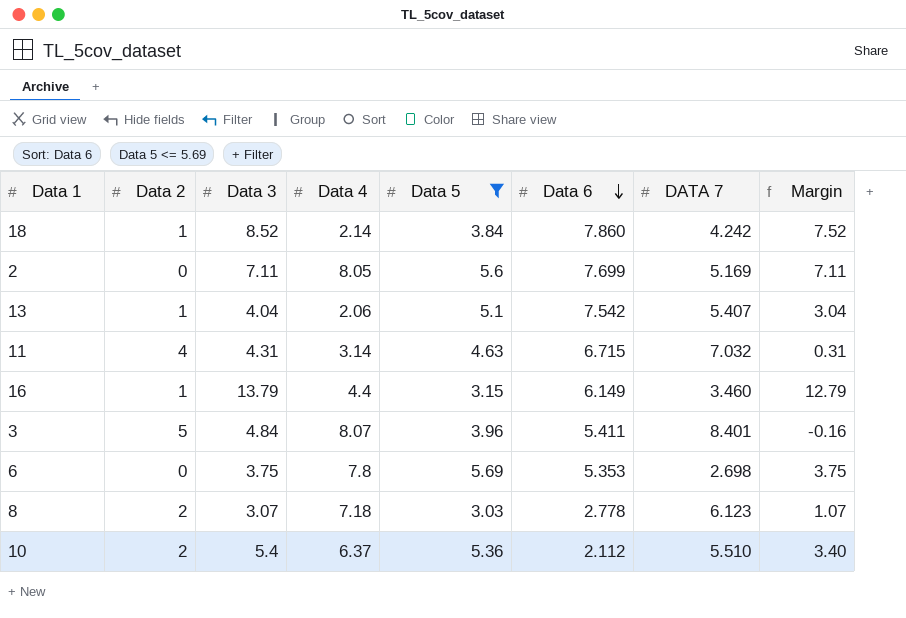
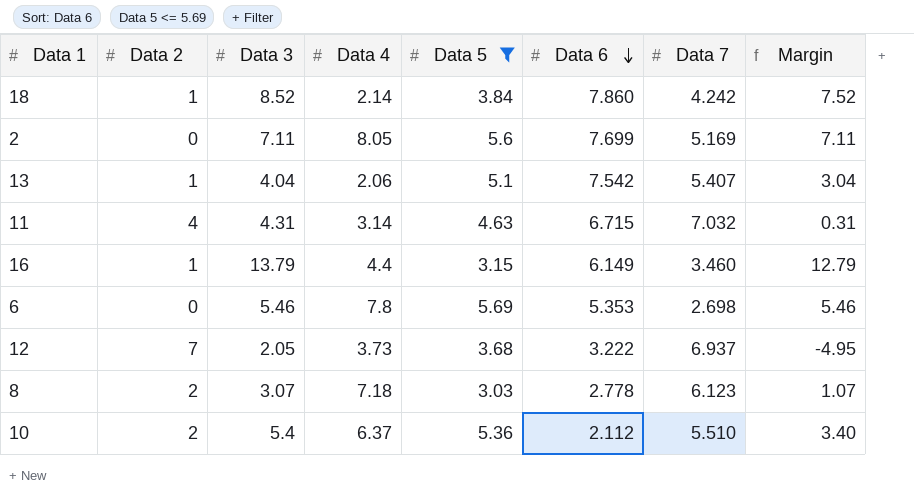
column name: DATA 7 -> Data 7
row 3: 5 | 4.84 | 8.07 | 3.96 | 5.411 | 8.401 | -0.16 -> none
6 | Data 3: 3.75 -> 5.46
6 | Margin: 3.75 -> 5.46
row 12: none -> 7 | 2.05 | 3.73 | 3.68 | 3.222 | 6.937 | -4.95

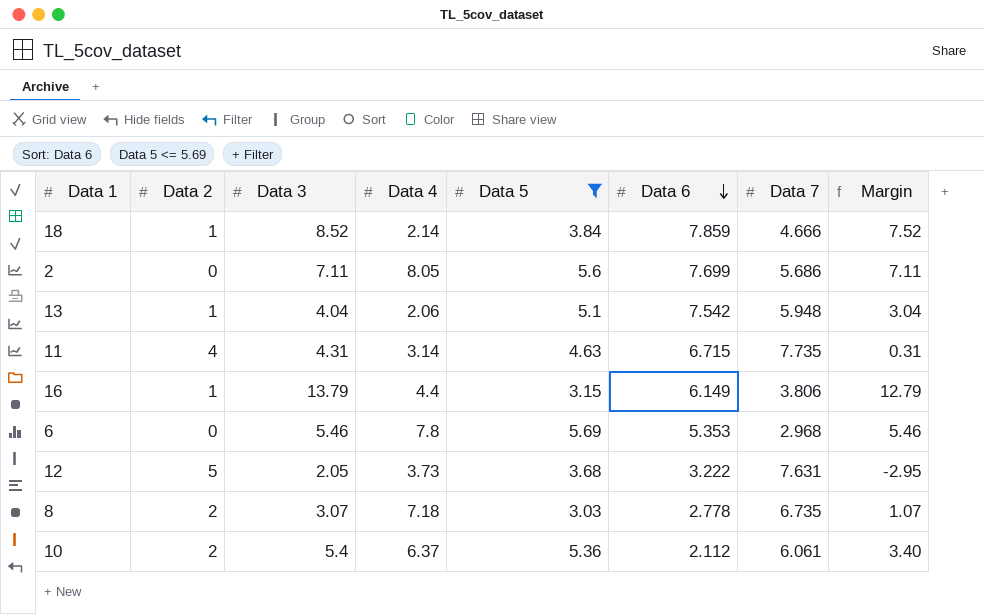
18 | Data 6: 7.860 -> 7.859
18 | Data 7: 4.242 -> 4.666
2 | Data 7: 5.169 -> 5.686
13 | Data 7: 5.407 -> 5.948
11 | Data 7: 7.032 -> 7.735
16 | Data 7: 3.460 -> 3.806
6 | Data 7: 2.698 -> 2.968
12 | Data 2: 7 -> 5
12 | Data 7: 6.937 -> 7.631
12 | Margin: -4.95 -> -2.95
8 | Data 7: 6.123 -> 6.735
10 | Data 7: 5.510 -> 6.061

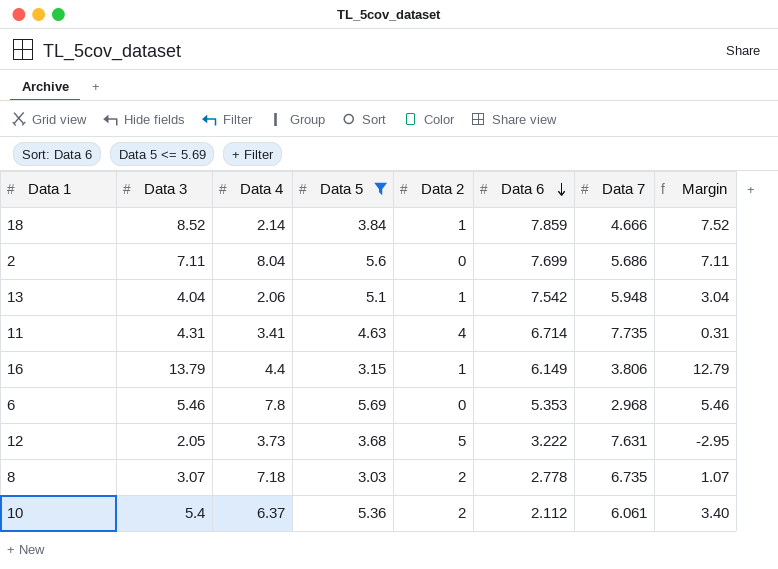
column Data 2 | position: 2 -> 5
2 | Data 4: 8.05 -> 8.04
11 | Data 4: 3.14 -> 3.41
11 | Data 6: 6.715 -> 6.714

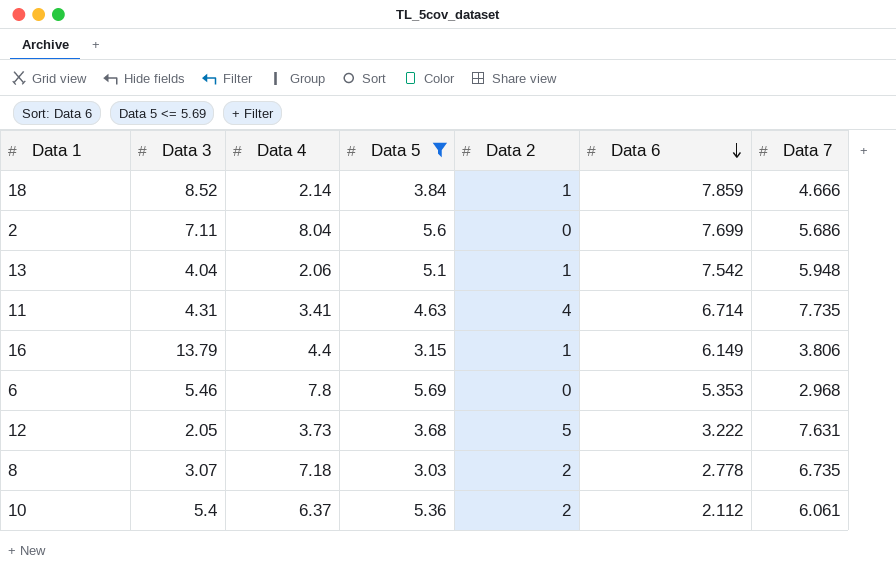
column Margin | formula: [Data 3] - [Data 2] -> none

